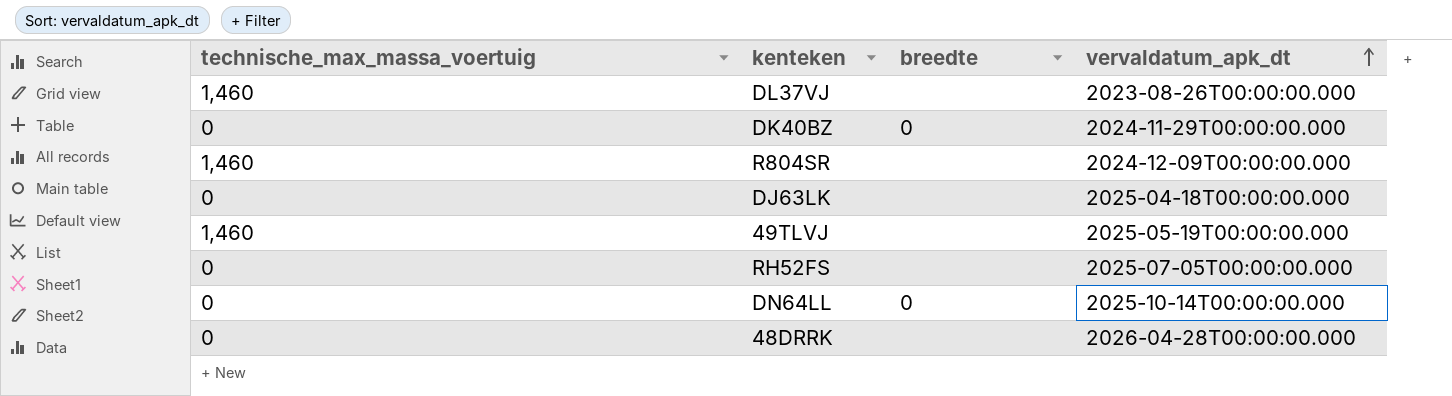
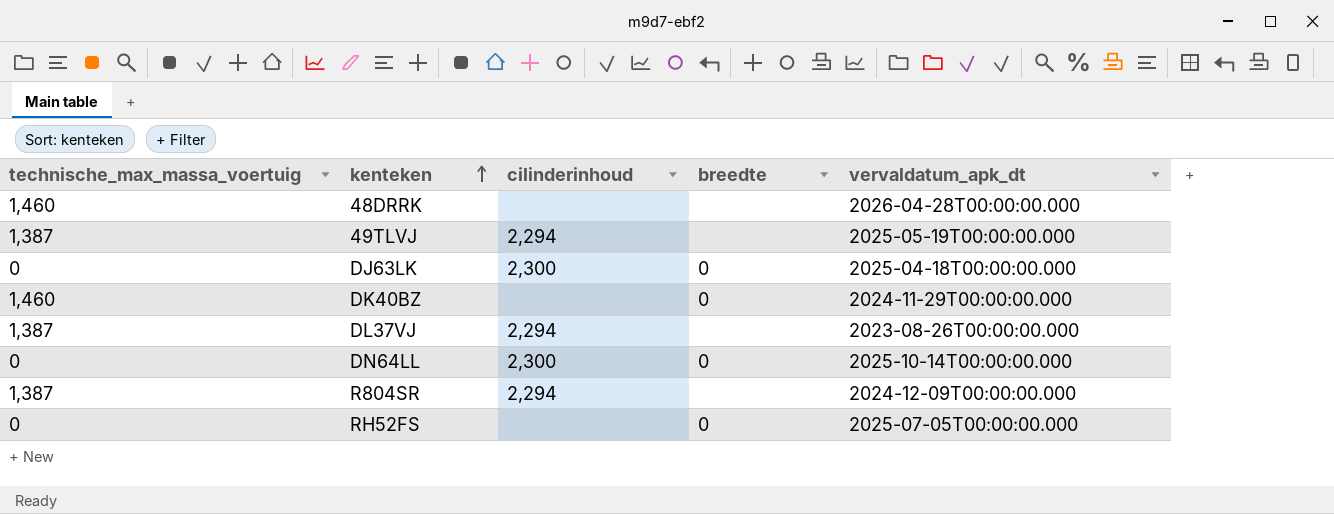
row order: vervaldatum_apk_dt ascending -> kenteken ascending
column cilinderinhoud | position: none -> 3
48DRRK | technische_max_massa_voertuig: 0 -> 1,460
49TLVJ | technische_max_massa_voertuig: 1,460 -> 1,387
DJ63LK | breedte: none -> 0
DK40BZ | technische_max_massa_voertuig: 0 -> 1,460
DL37VJ | technische_max_massa_voertuig: 1,460 -> 1,387
R804SR | technische_max_massa_voertuig: 1,460 -> 1,387
RH52FS | breedte: none -> 0

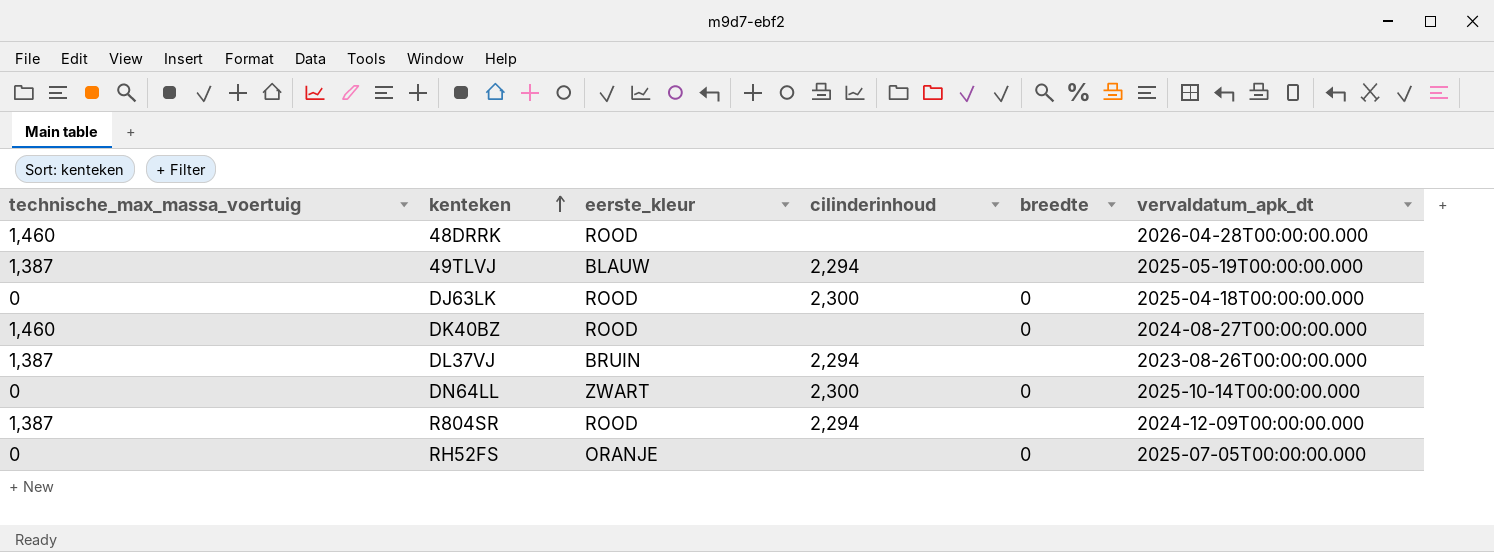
column eerste_kleur | position: none -> 3
DK40BZ | vervaldatum_apk_dt: 2024-11-29T00:00:00.000 -> 2024-08-27T00:00:00.000

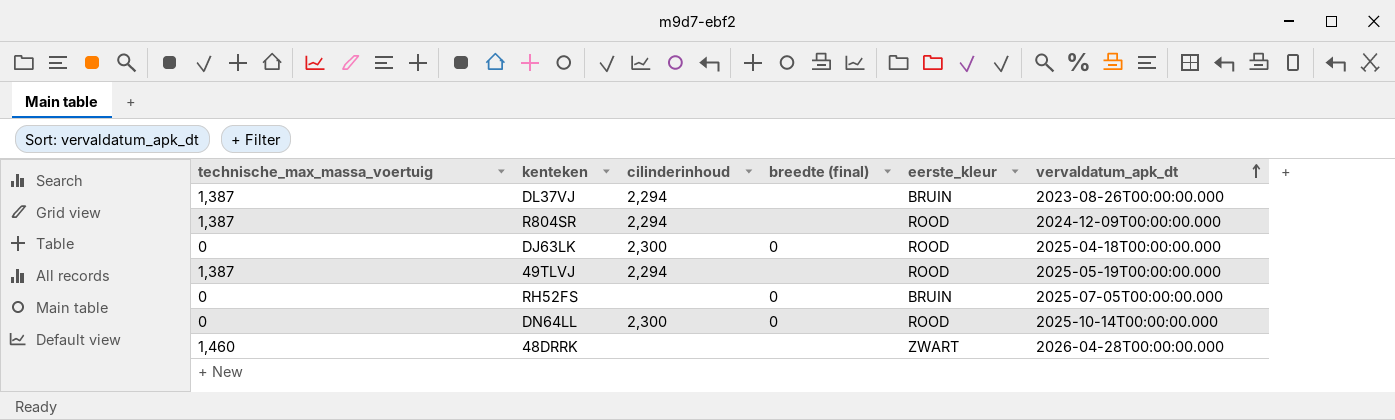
row order: kenteken ascending -> vervaldatum_apk_dt ascending
column name: breedte -> breedte (final)
column eerste_kleur | position: 3 -> 5
row DK40BZ: 1,460 | ROOD | none | 0 | 2024-08-27T00:00:00.000 -> none
49TLVJ | eerste_kleur: BLAUW -> ROOD
RH52FS | eerste_kleur: ORANJE -> BRUIN
DN64LL | eerste_kleur: ZWART -> ROOD
48DRRK | eerste_kleur: ROOD -> ZWART

